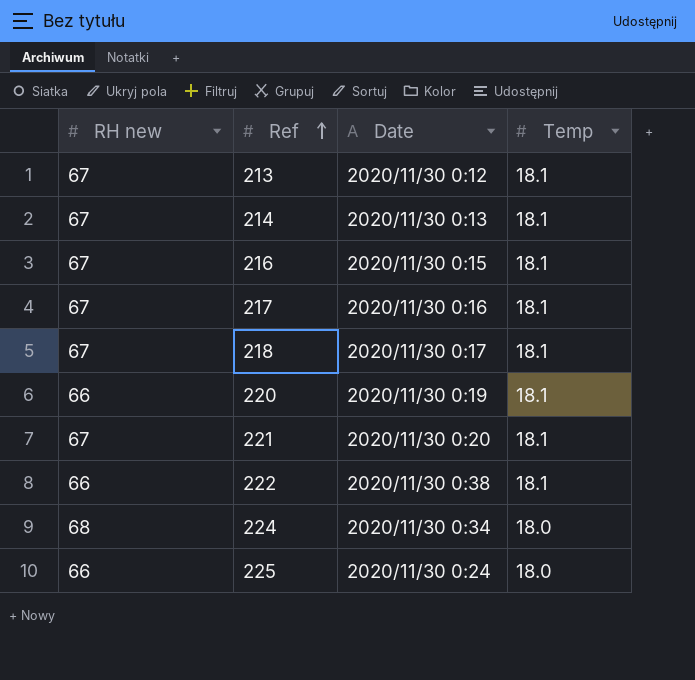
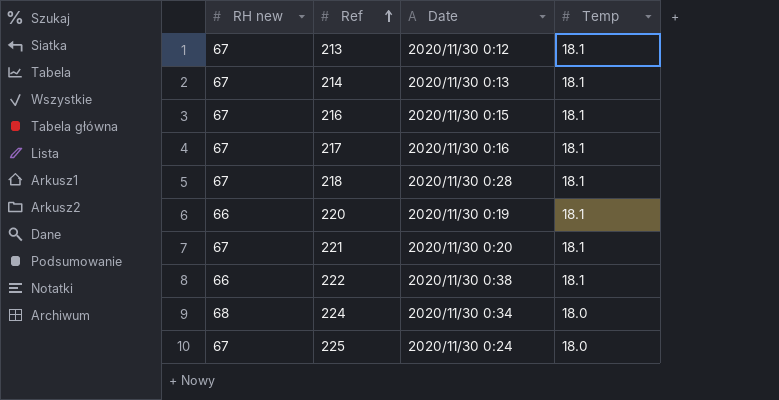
218 | Date: 2020/11/30 0:17 -> 2020/11/30 0:28
225 | RH new: 66 -> 67

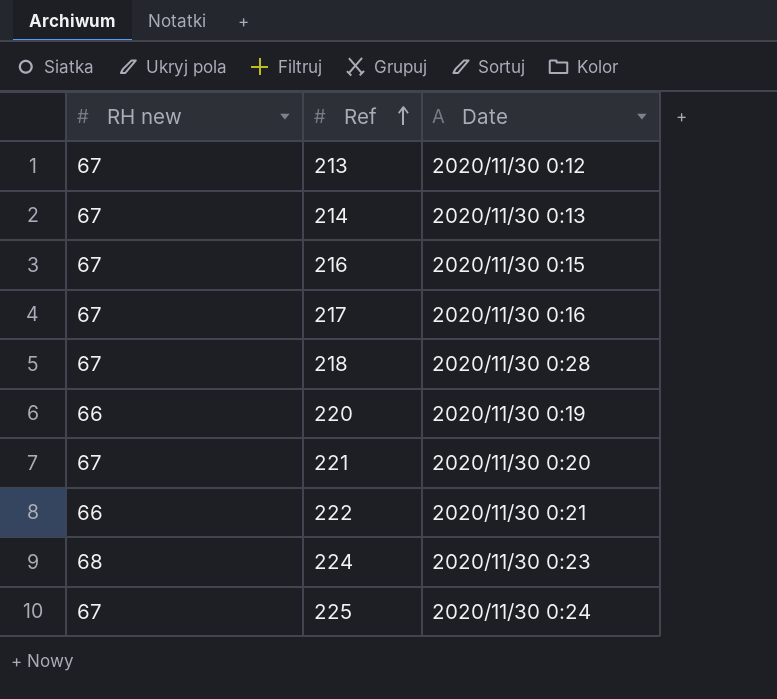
column Temp | position: 4 -> none
222 | Date: 2020/11/30 0:38 -> 2020/11/30 0:21
224 | Date: 2020/11/30 0:34 -> 2020/11/30 0:23

